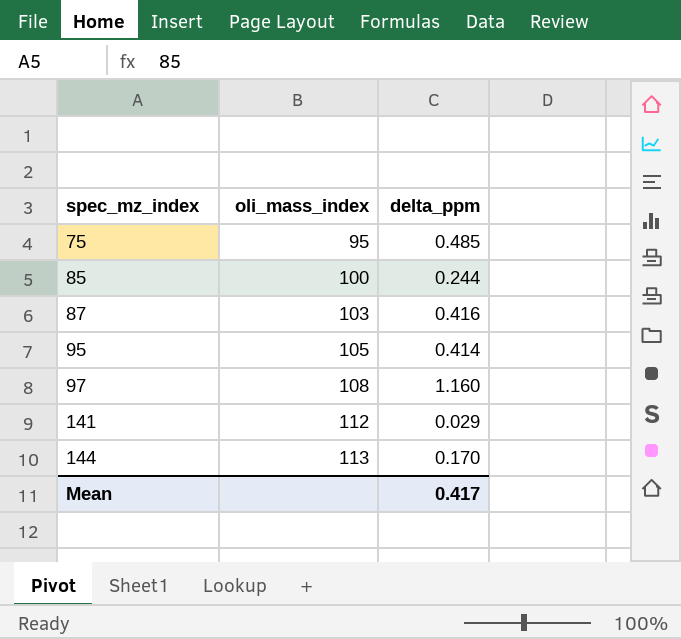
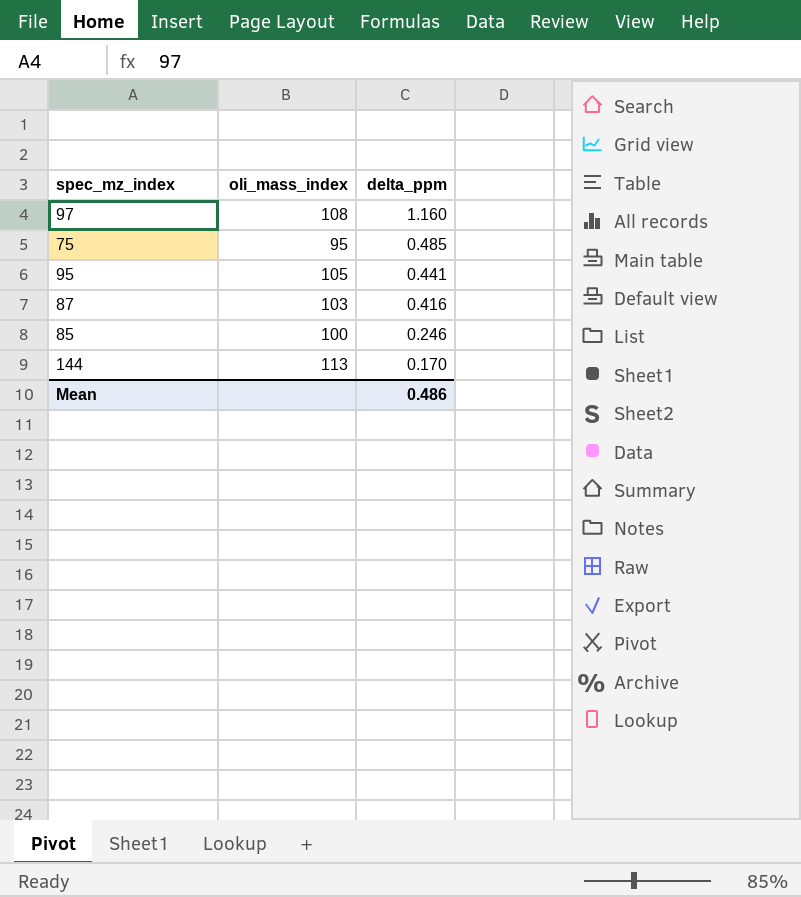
row order: spec_mz_index ascending -> delta_ppm descending
row 141: 112 | 0.029 -> none
95 | delta_ppm: 0.414 -> 0.441
85 | delta_ppm: 0.244 -> 0.246
Mean | delta_ppm: 0.417 -> 0.486

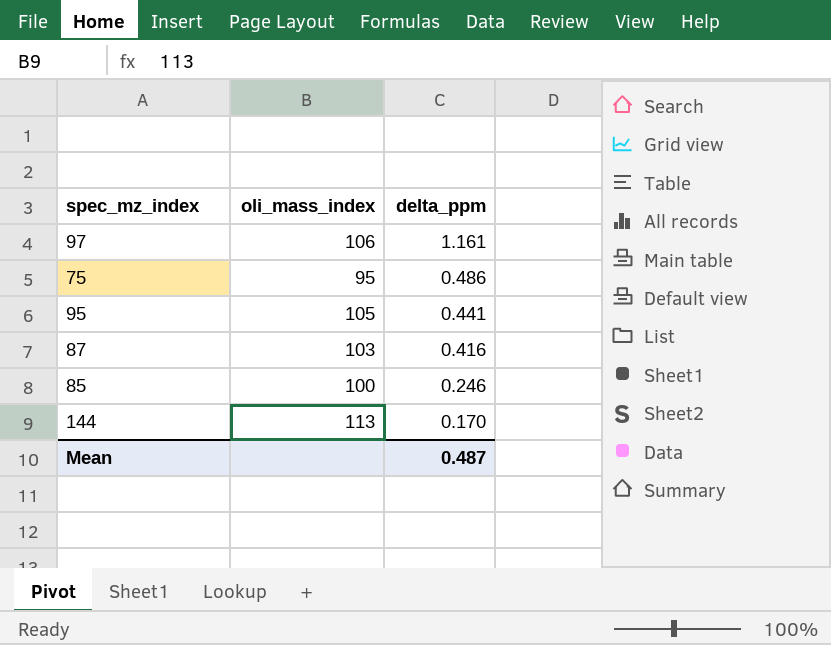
97 | oli_mass_index: 108 -> 106
97 | delta_ppm: 1.160 -> 1.161
75 | delta_ppm: 0.485 -> 0.486
Mean | delta_ppm: 0.486 -> 0.487

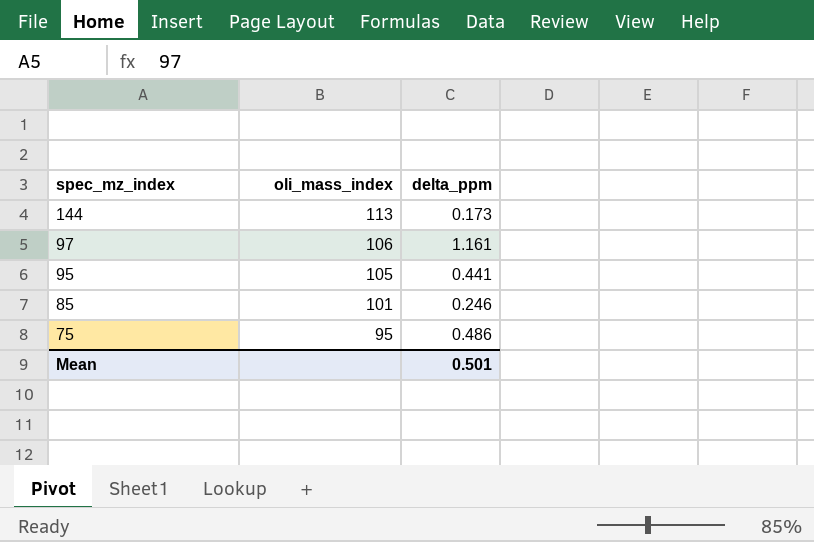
row order: delta_ppm descending -> spec_mz_index descending
row 87: 103 | 0.416 -> none
144 | delta_ppm: 0.170 -> 0.173
85 | oli_mass_index: 100 -> 101
Mean | delta_ppm: 0.487 -> 0.501

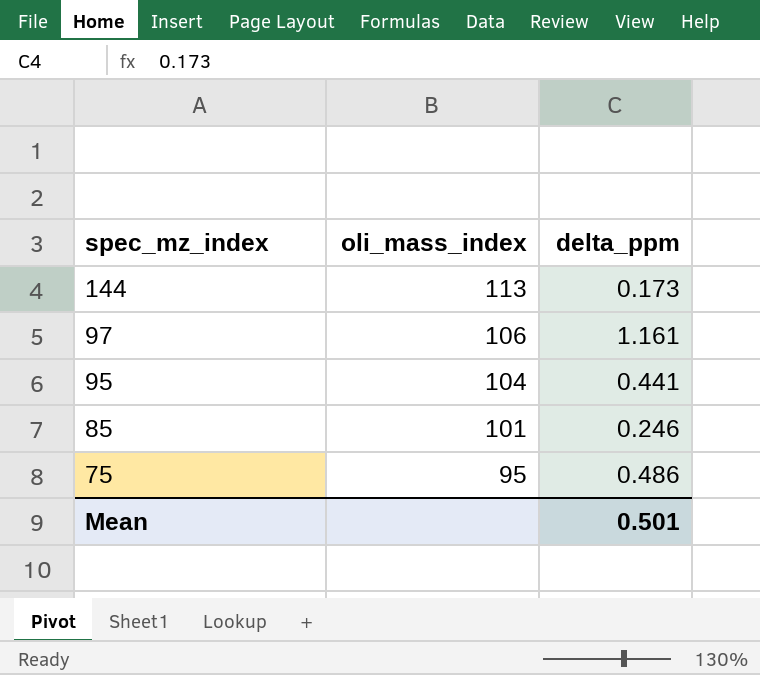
95 | oli_mass_index: 105 -> 104

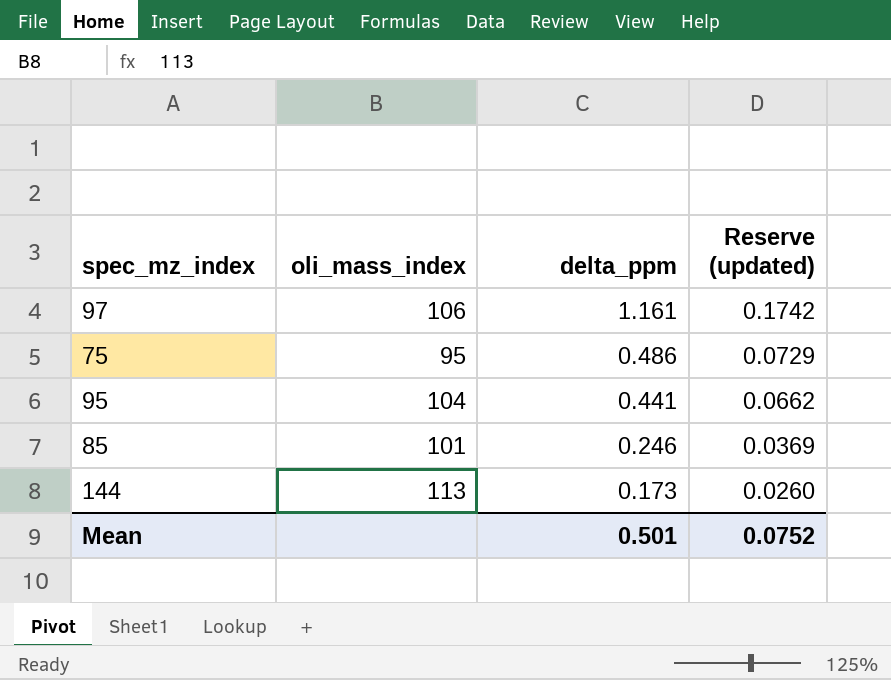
row order: spec_mz_index descending -> delta_ppm descending
column Reserve (updated) | formula: none -> [delta_ppm] * 0.15

